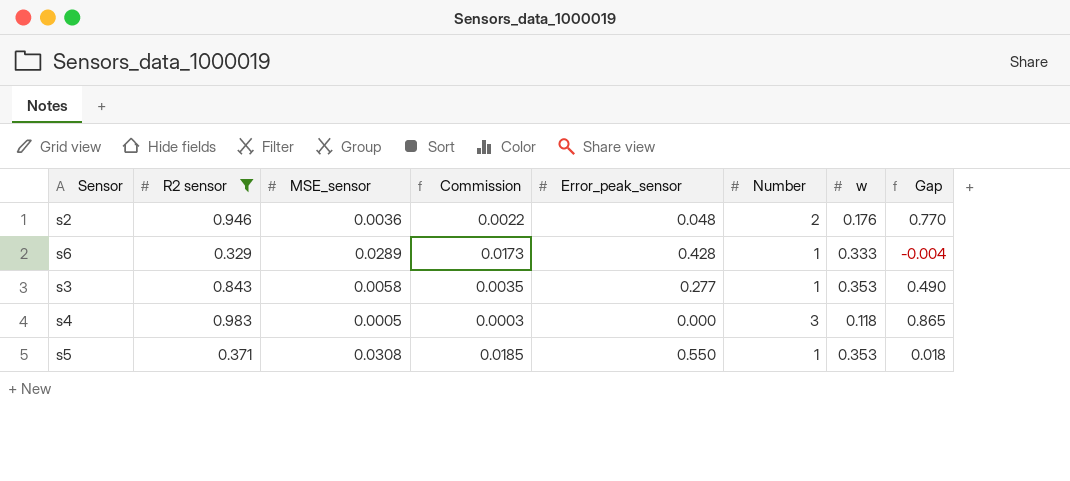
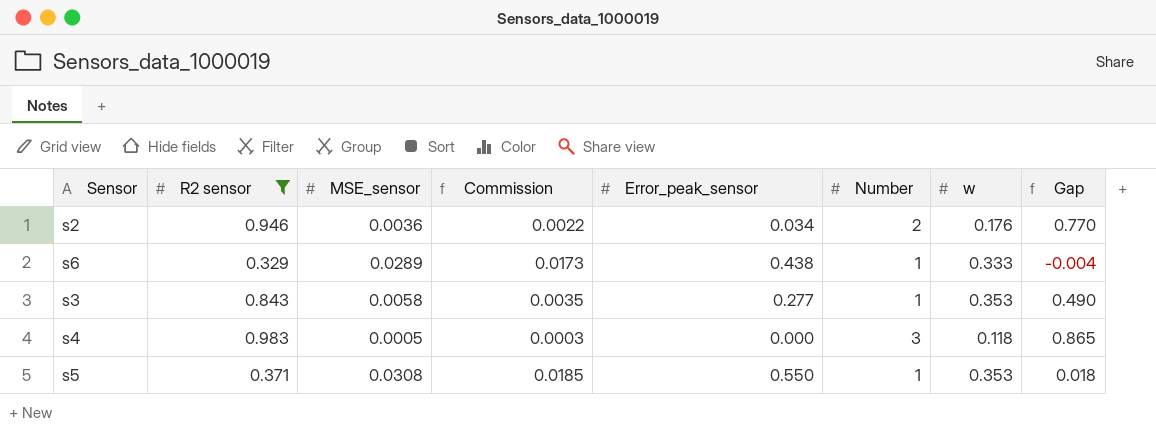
s2 | Error_peak_sensor: 0.048 -> 0.034
s6 | Error_peak_sensor: 0.428 -> 0.438

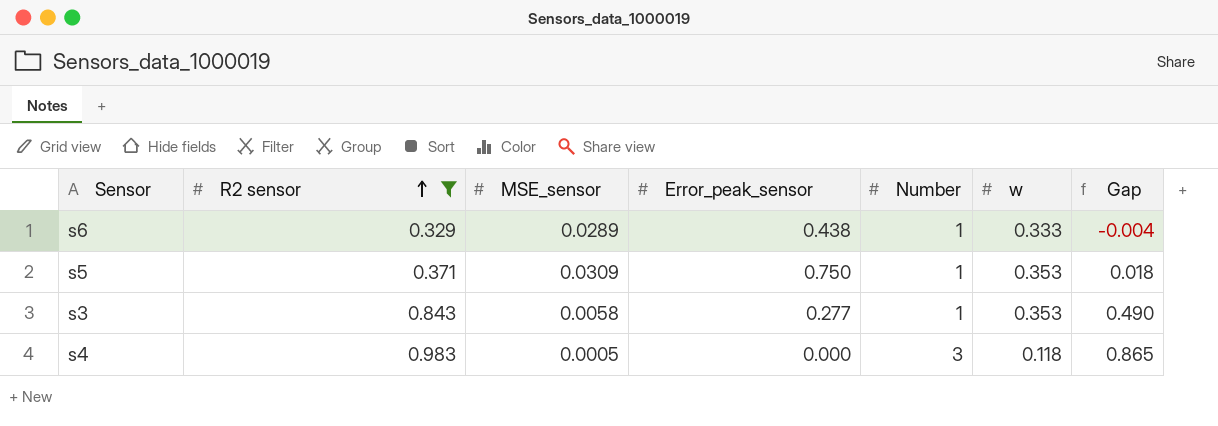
row order: none -> R2 sensor ascending
column Commission | formula: [MSE_sensor] * 0.6 -> none
row s2: 0.946 | 0.0036 | 0.0022 | 0.034 | 2 | 0.176 | 0.770 -> none
s5 | MSE_sensor: 0.0308 -> 0.0309
s5 | Error_peak_sensor: 0.550 -> 0.750

